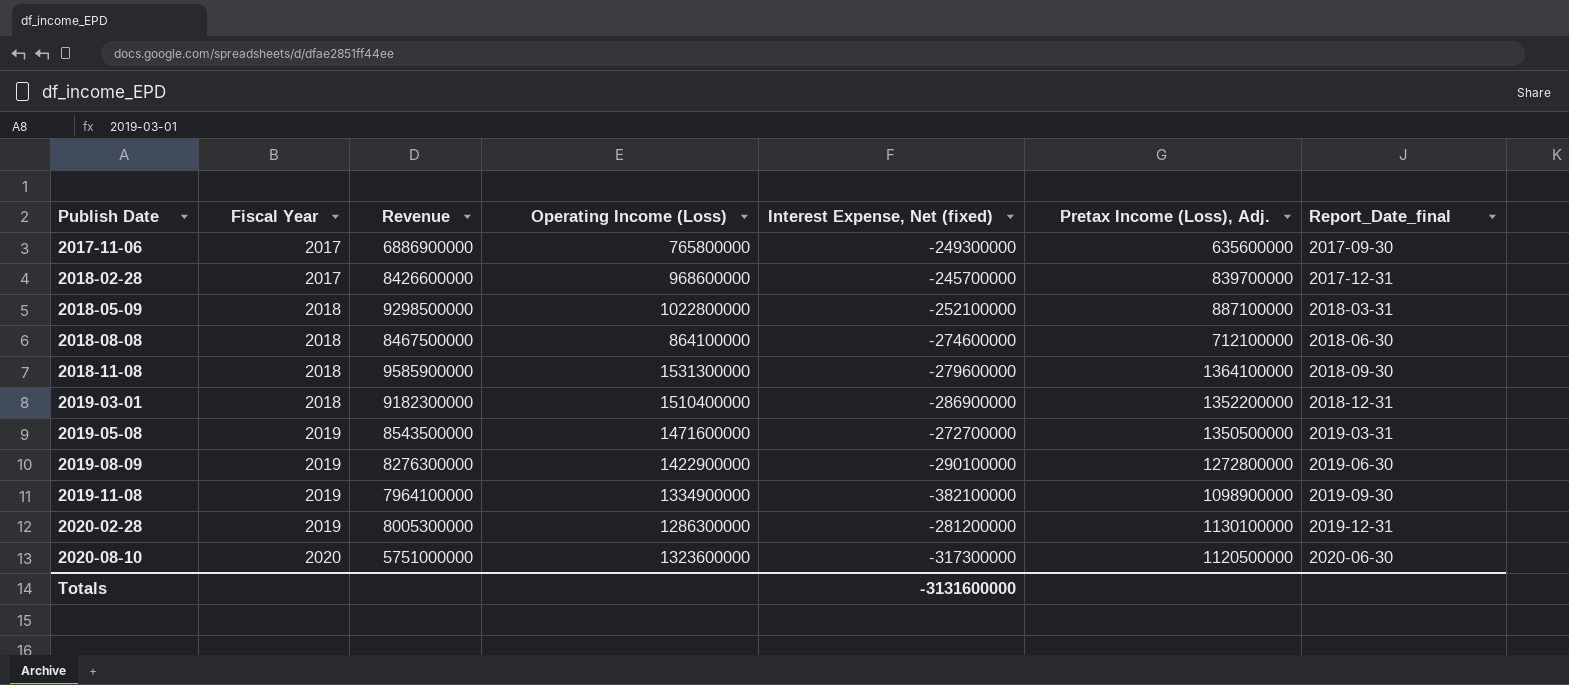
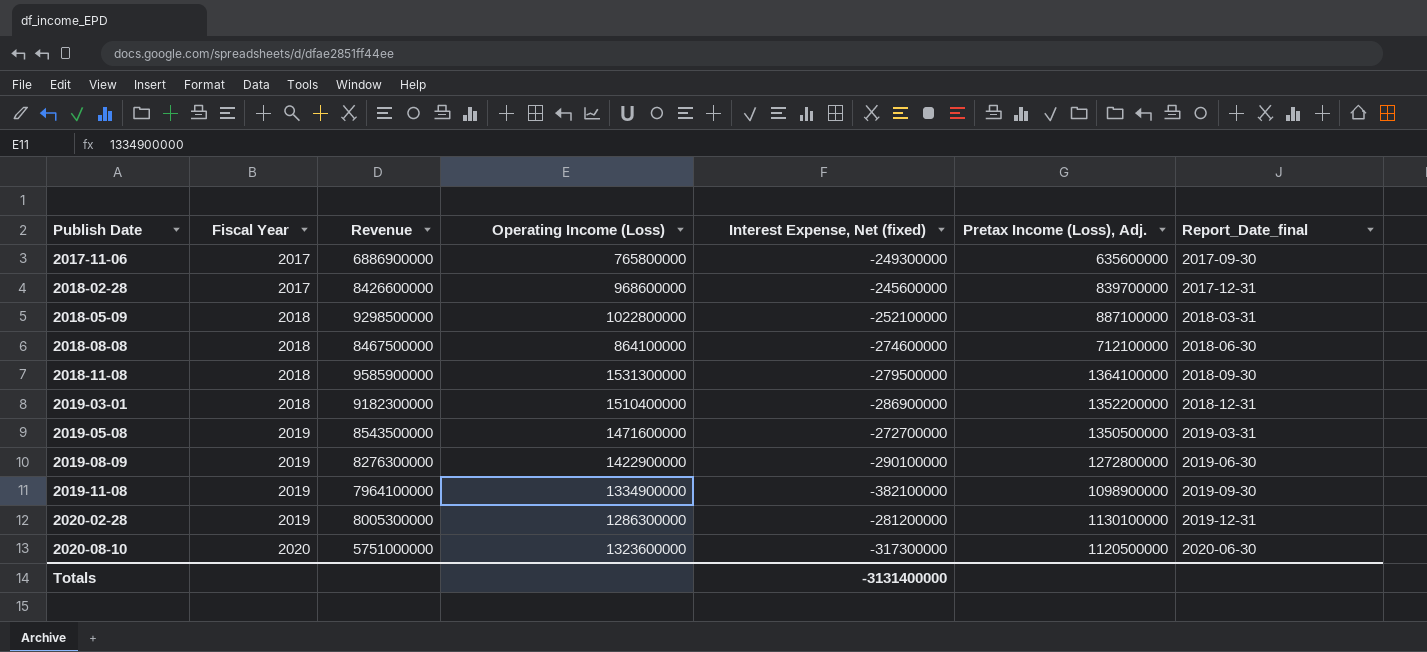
2018-02-28 | Interest Expense, Net (fixed): -245700000 -> -245600000
2018-11-08 | Interest Expense, Net (fixed): -279600000 -> -279500000
Totals | Interest Expense, Net (fixed): -3131600000 -> -3131400000

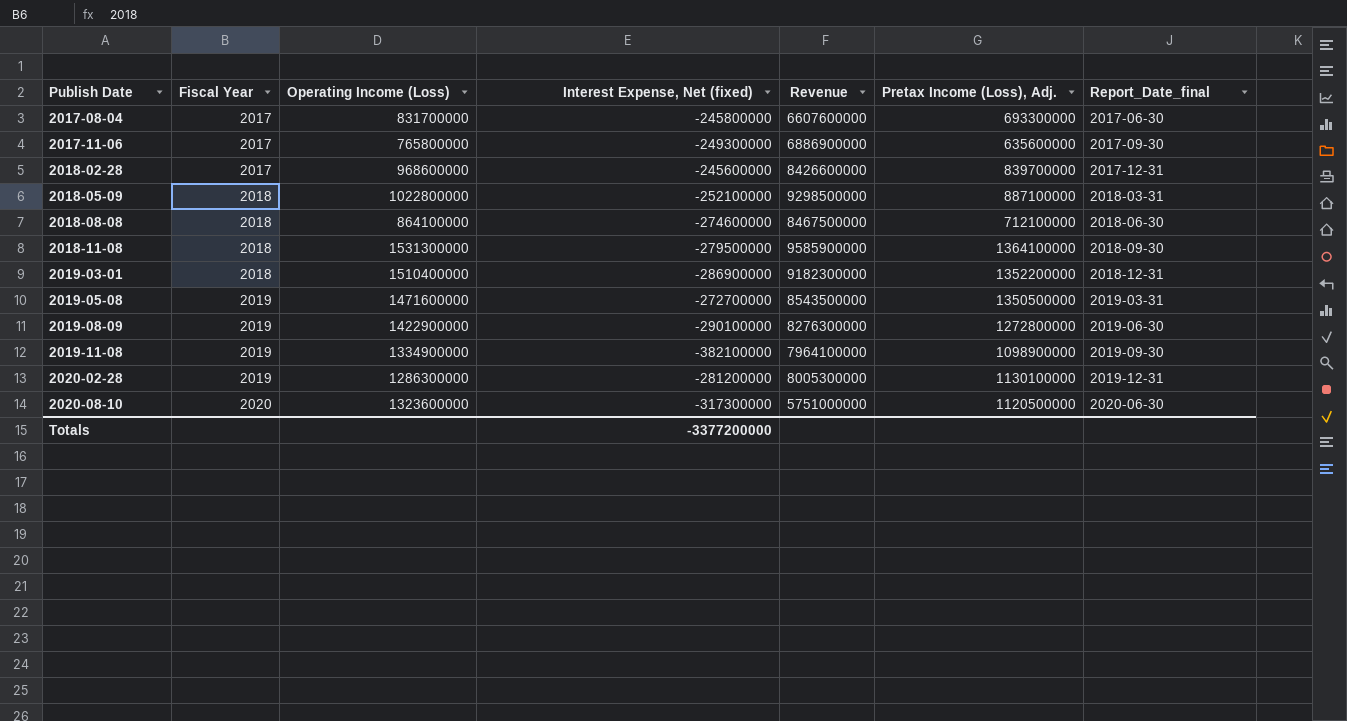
column Revenue | position: 3 -> 5
row 2017-08-04: none -> 2017 | 831700000 | -245800000 | 6607600000 | 693300000 | 2017-06-30
Totals | Interest Expense, Net (fixed): -3131400000 -> -3377200000

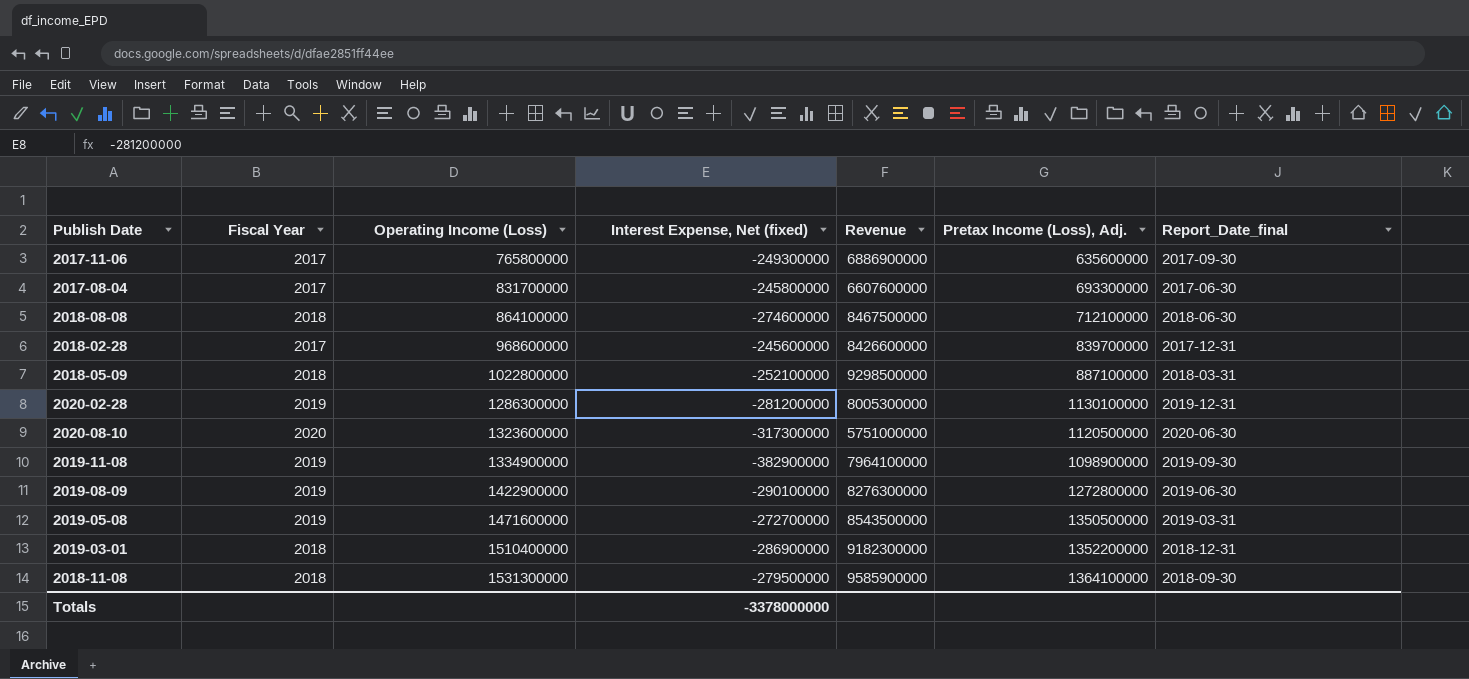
row order: Publish Date ascending -> Operating Income (Loss) ascending
2019-11-08 | Interest Expense, Net (fixed): -382100000 -> -382900000
Totals | Interest Expense, Net (fixed): -3377200000 -> -3378000000

